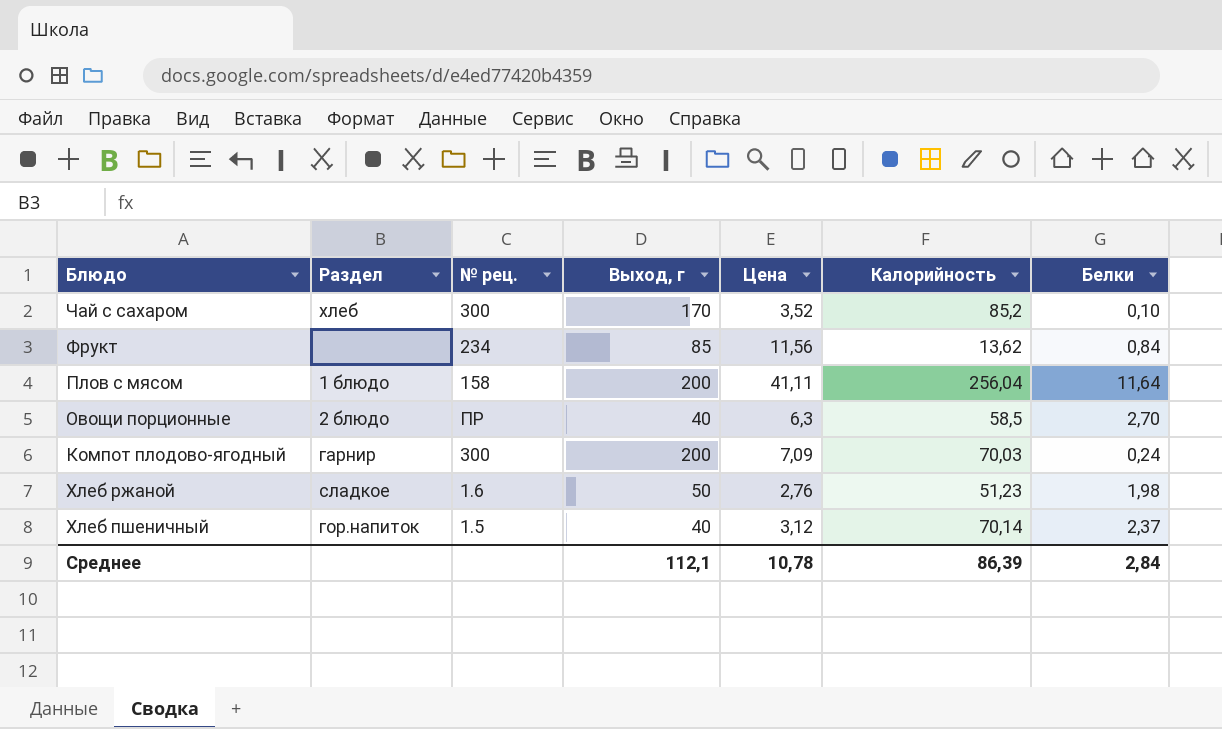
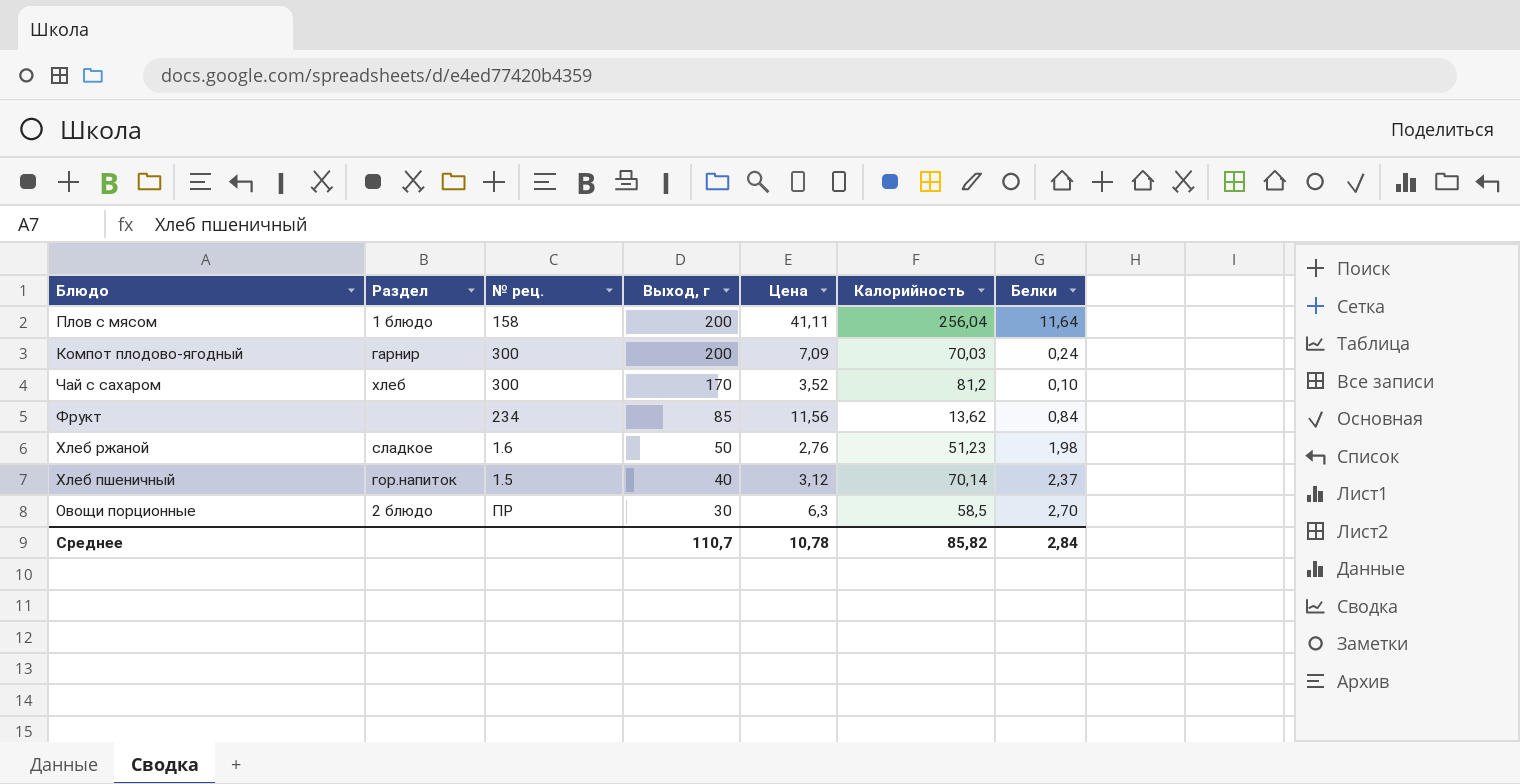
row order: none -> Выход, г descending
Чай с сахаром | Калорийность: 85,2 -> 81,2
Овощи порционные | Выход, г: 40 -> 30
Среднее | Выход, г: 112,1 -> 110,7
Среднее | Калорийность: 86,39 -> 85,82

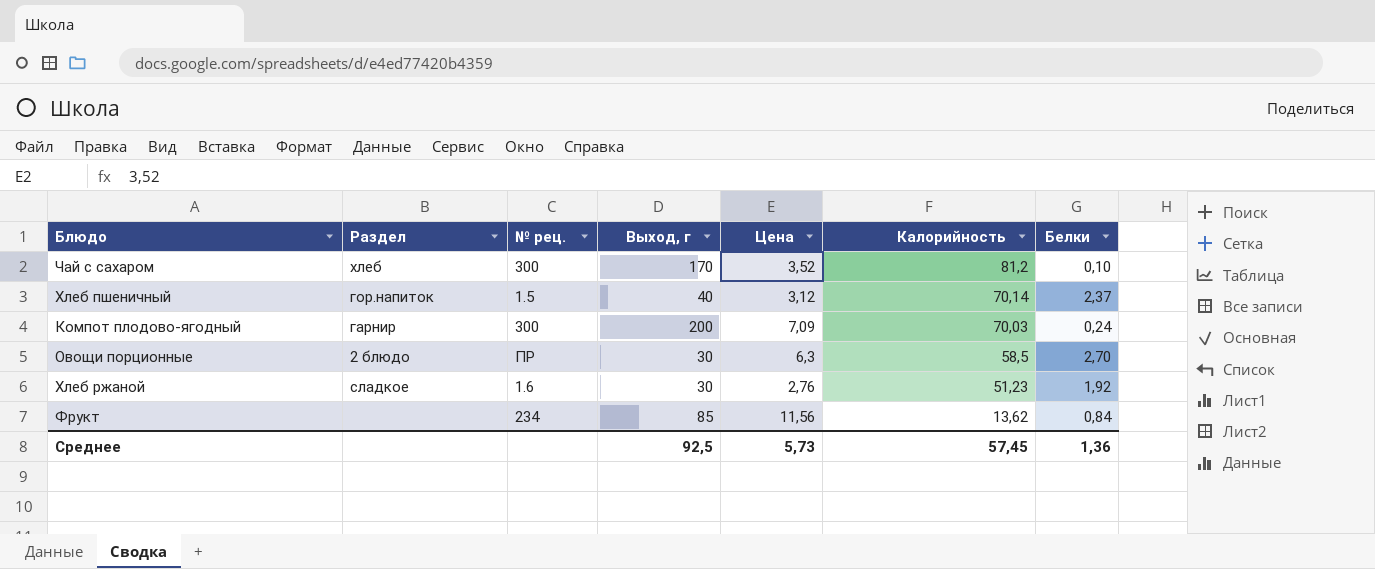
row order: Выход, г descending -> Калорийность descending
row Плов с мясом: 1 блюдо | 158 | 200 | 41,11 | 256,04 | 11,64 -> none
Хлеб ржаной | Выход, г: 50 -> 30
Хлеб ржаной | Белки: 1,98 -> 1,92
Среднее | Выход, г: 110,7 -> 92,5
Среднее | Цена: 10,78 -> 5,73
Среднее | Калорийность: 85,82 -> 57,45
Среднее | Белки: 2,84 -> 1,36

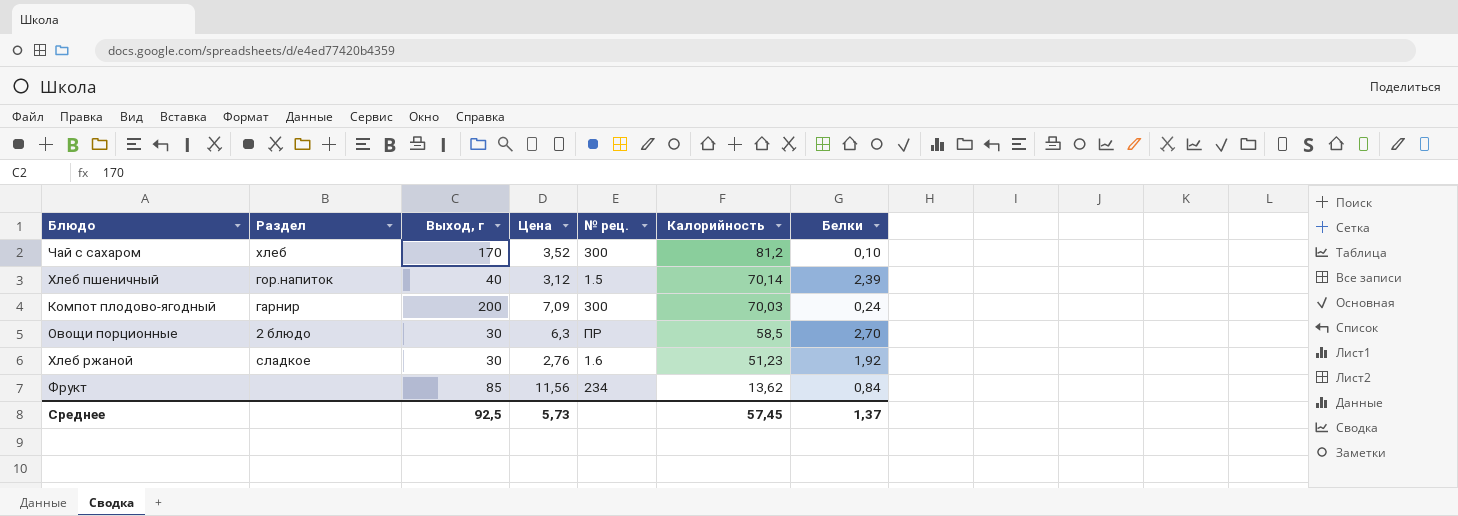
column № рец. | position: 3 -> 5
Хлеб пшеничный | Белки: 2,37 -> 2,39
Среднее | Белки: 1,36 -> 1,37

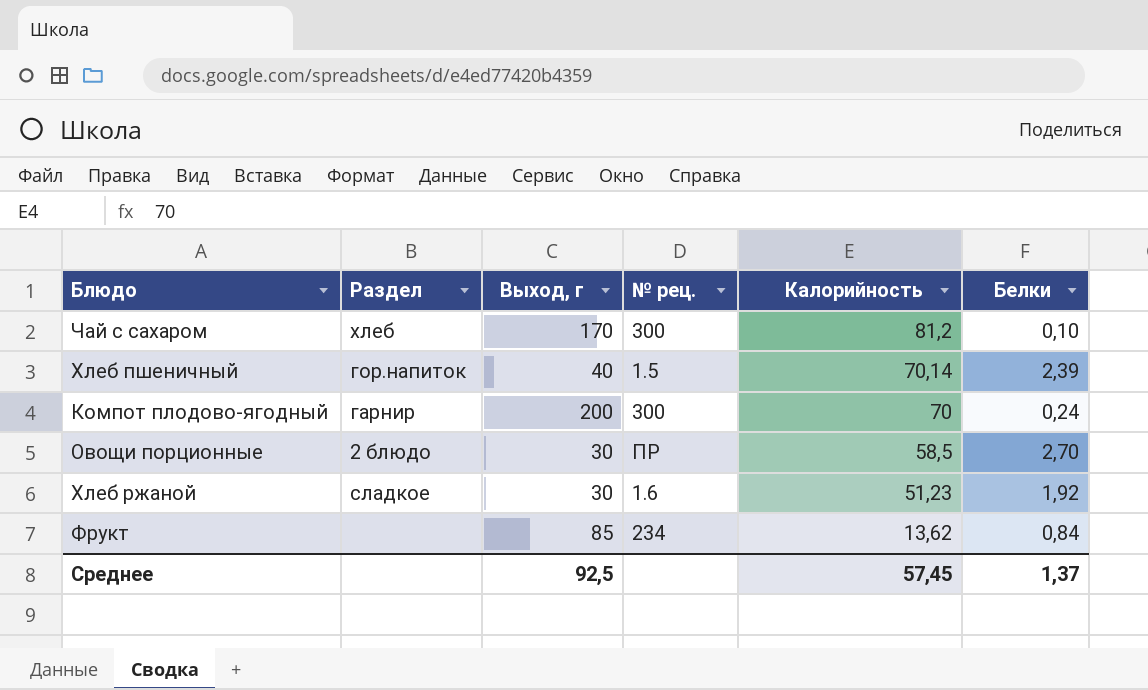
column Цена | position: 4 -> none
Компот плодово-ягодный | Калорийность: 70,03 -> 70

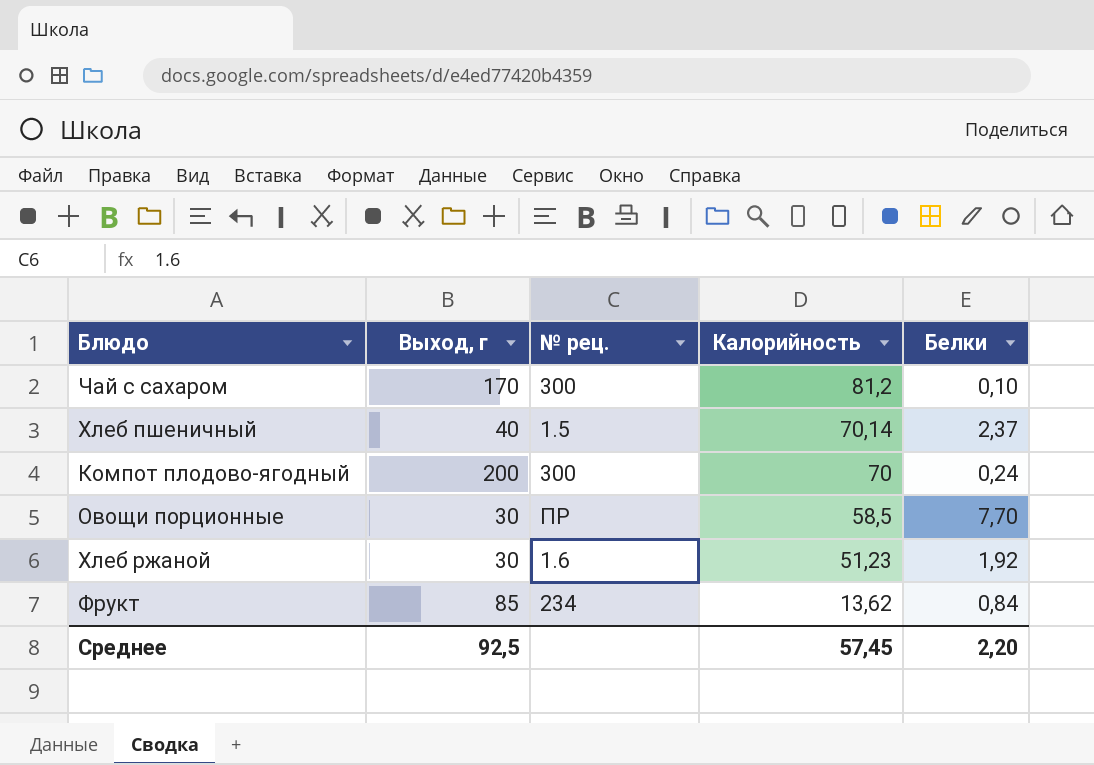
column Раздел | position: 2 -> none
Хлеб пшеничный | Белки: 2,39 -> 2,37
Овощи порционные | Белки: 2,70 -> 7,70
Среднее | Белки: 1,37 -> 2,20

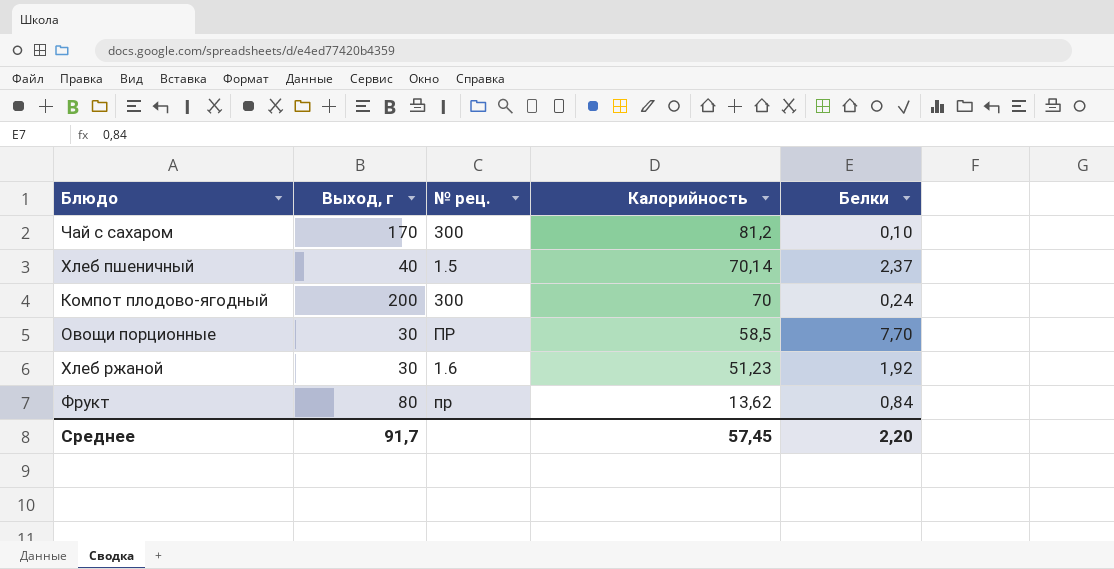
Фрукт | Выход, г: 85 -> 80
Фрукт | № рец.: 234 -> пр
Среднее | Выход, г: 92,5 -> 91,7

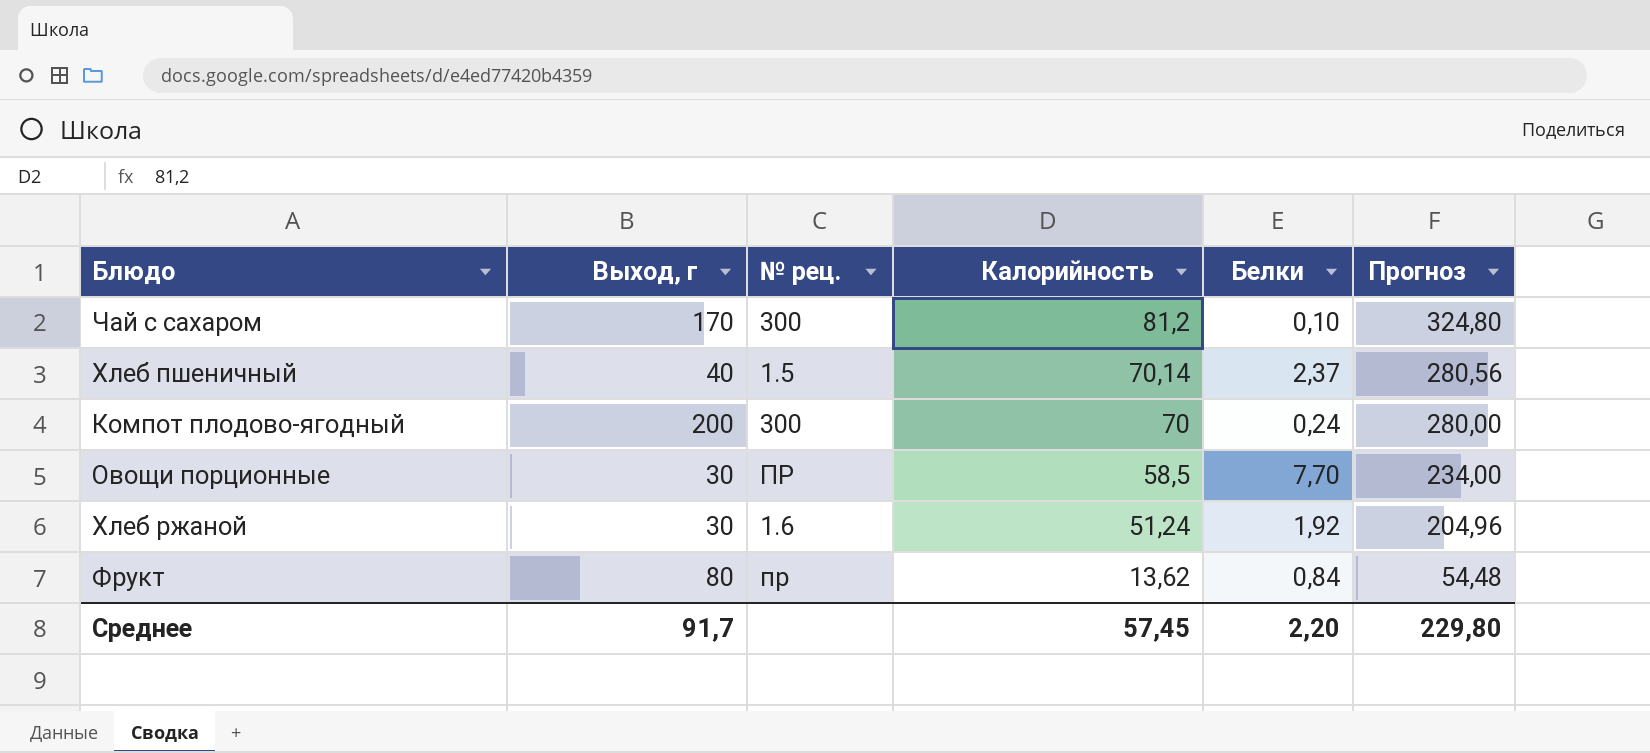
column Прогноз | formula: none -> [Калорийность] * 4
Хлеб ржаной | Калорийность: 51,23 -> 51,24

